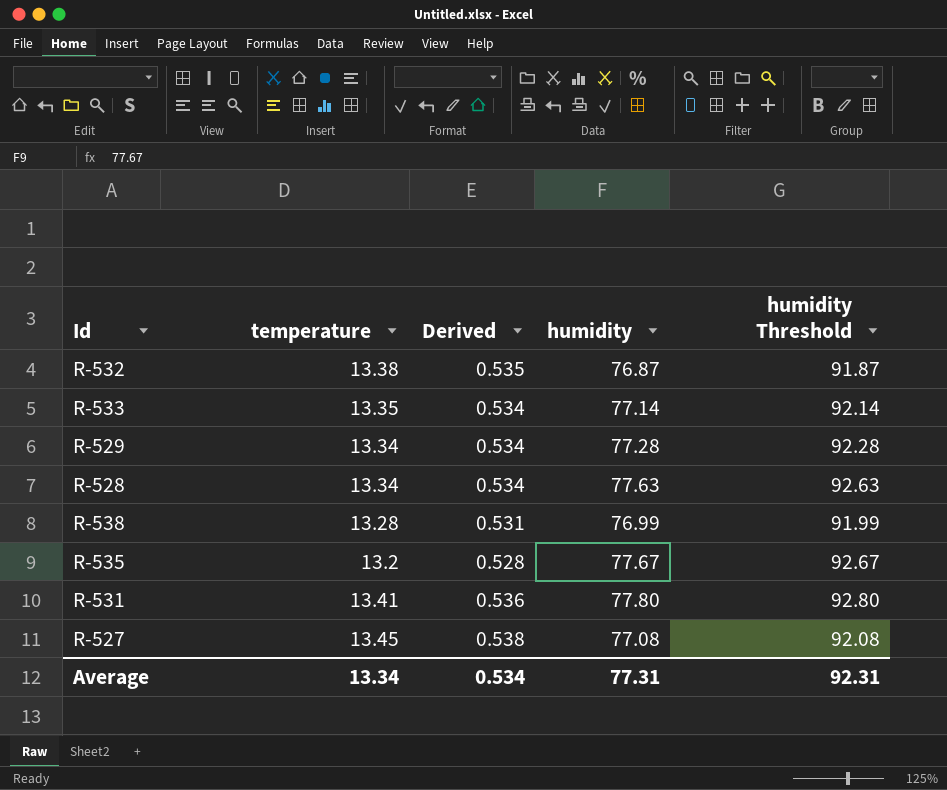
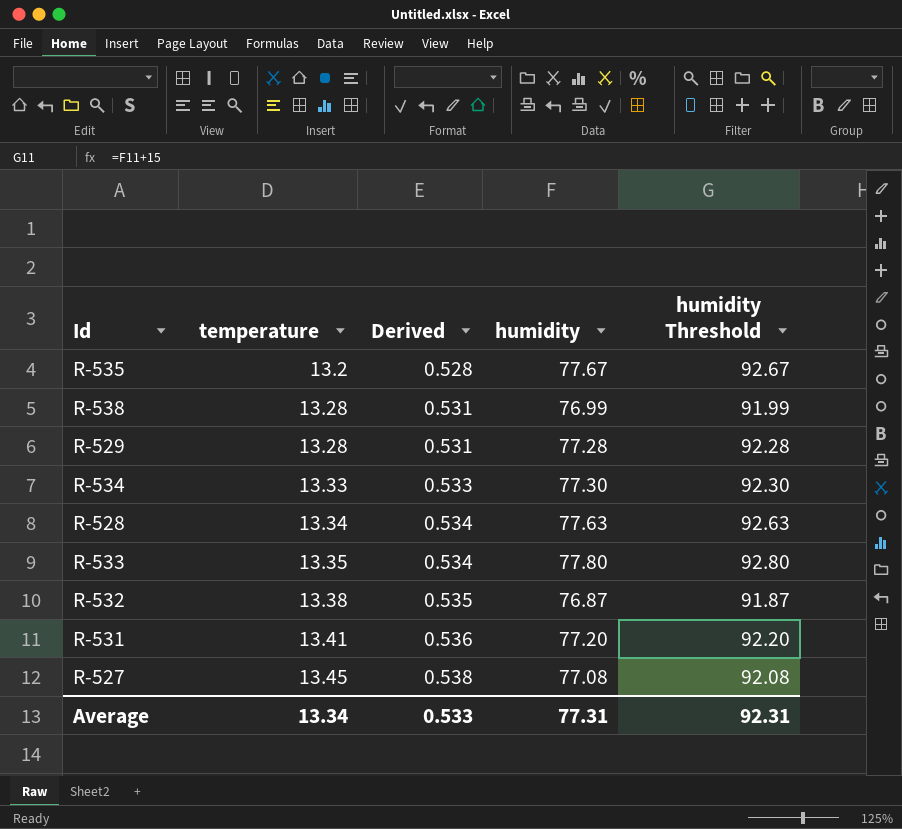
row order: none -> temperature ascending
R-529 | temperature: 13.34 -> 13.28
R-529 | Derived: 0.534 -> 0.531
row R-534: none -> 13.33 | 0.533 | 77.30 | 92.30
R-533 | humidity: 77.14 -> 77.80
R-533 | humidity Threshold: 92.14 -> 92.80
R-531 | humidity: 77.80 -> 77.20
R-531 | humidity Threshold: 92.80 -> 92.20
Average | Derived: 0.534 -> 0.533

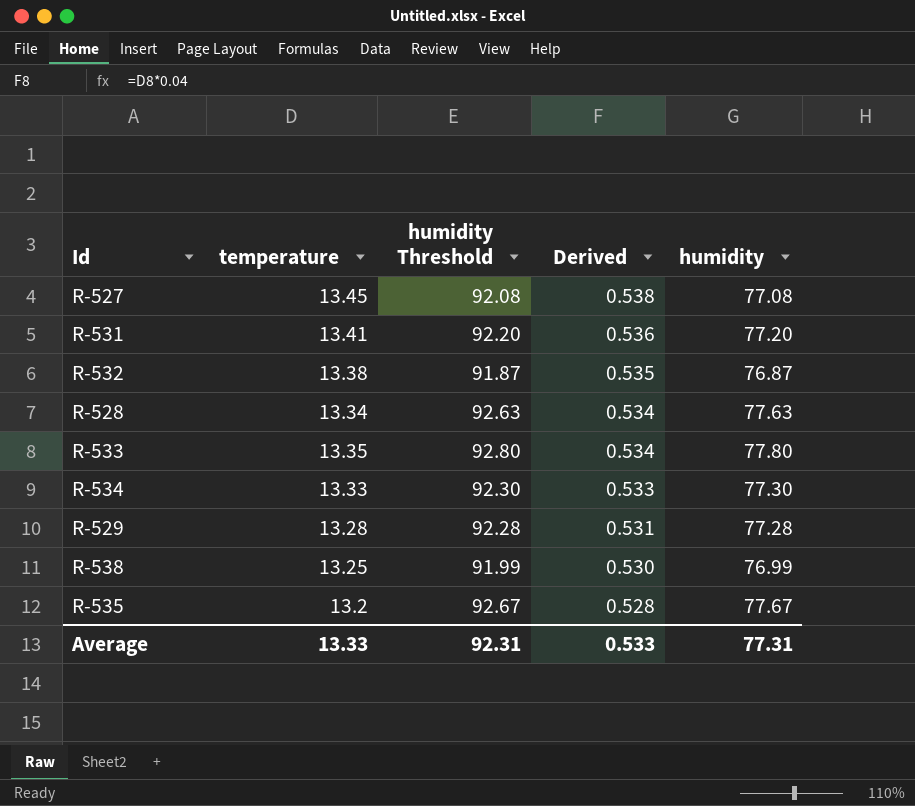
row order: temperature ascending -> Derived descending
column humidity Threshold | position: 5 -> 3
R-538 | temperature: 13.28 -> 13.25
R-538 | Derived: 0.531 -> 0.530
Average | temperature: 13.34 -> 13.33

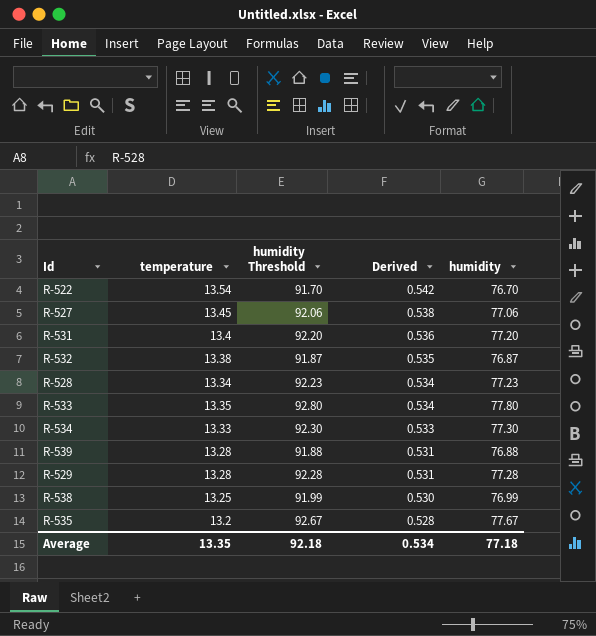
row R-522: none -> 13.54 | 91.70 | 0.542 | 76.70
R-527 | humidity Threshold: 92.08 -> 92.06
R-527 | humidity: 77.08 -> 77.06
R-531 | temperature: 13.41 -> 13.4
R-528 | humidity Threshold: 92.63 -> 92.23
R-528 | humidity: 77.63 -> 77.23
row R-539: none -> 13.28 | 91.88 | 0.531 | 76.88
Average | temperature: 13.33 -> 13.35
Average | humidity Threshold: 92.31 -> 92.18
Average | Derived: 0.533 -> 0.534
Average | humidity: 77.31 -> 77.18

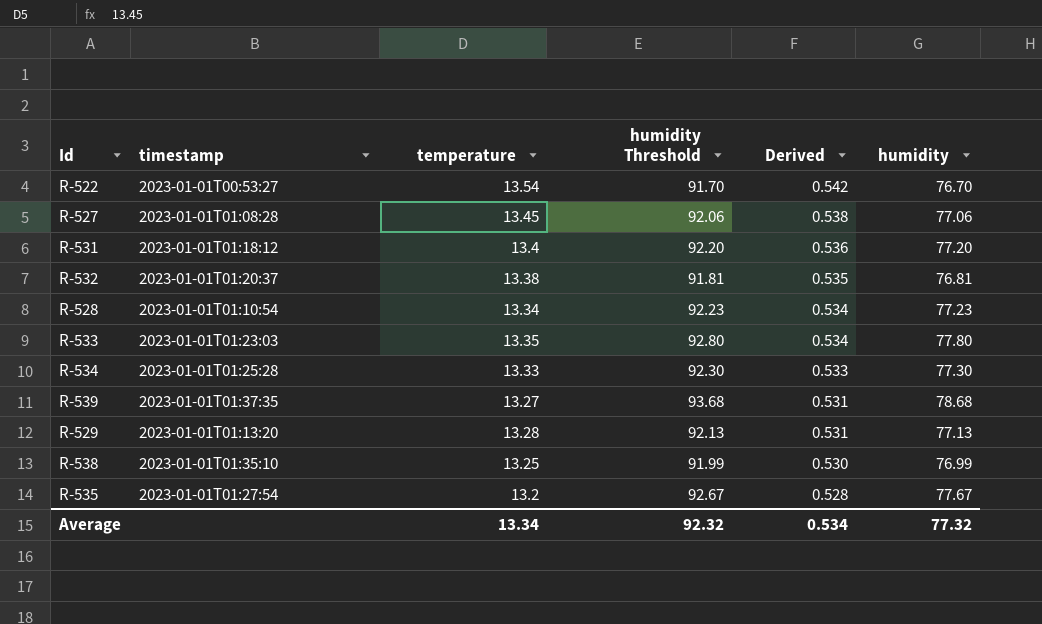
column timestamp | position: none -> 2
R-532 | humidity Threshold: 91.87 -> 91.81
R-532 | humidity: 76.87 -> 76.81
R-539 | temperature: 13.28 -> 13.27
R-539 | humidity Threshold: 91.88 -> 93.68
R-539 | humidity: 76.88 -> 78.68
R-529 | humidity Threshold: 92.28 -> 92.13
R-529 | humidity: 77.28 -> 77.13
Average | temperature: 13.35 -> 13.34
Average | humidity Threshold: 92.18 -> 92.32
Average | humidity: 77.18 -> 77.32

